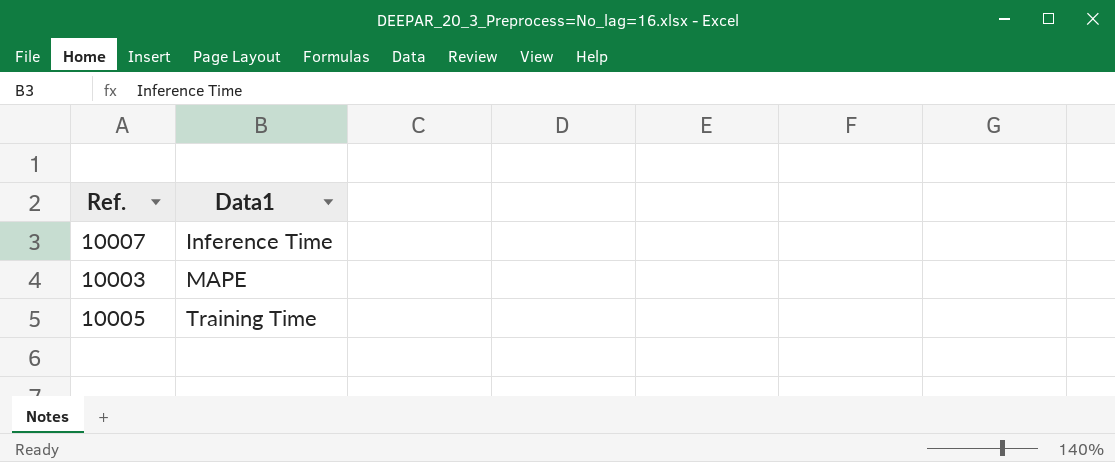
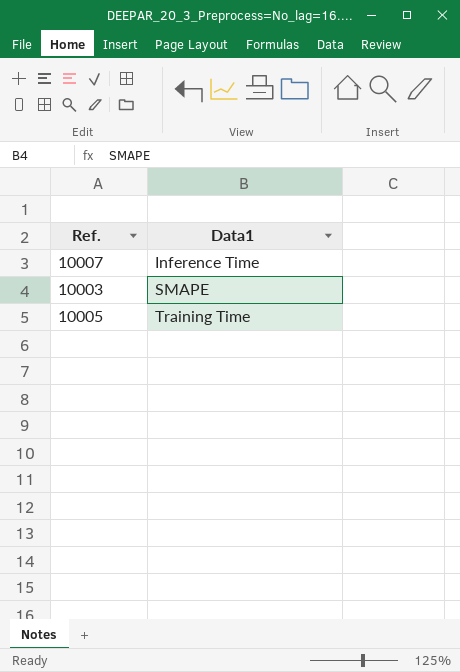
10003 | Data1: MAPE -> SMAPE

